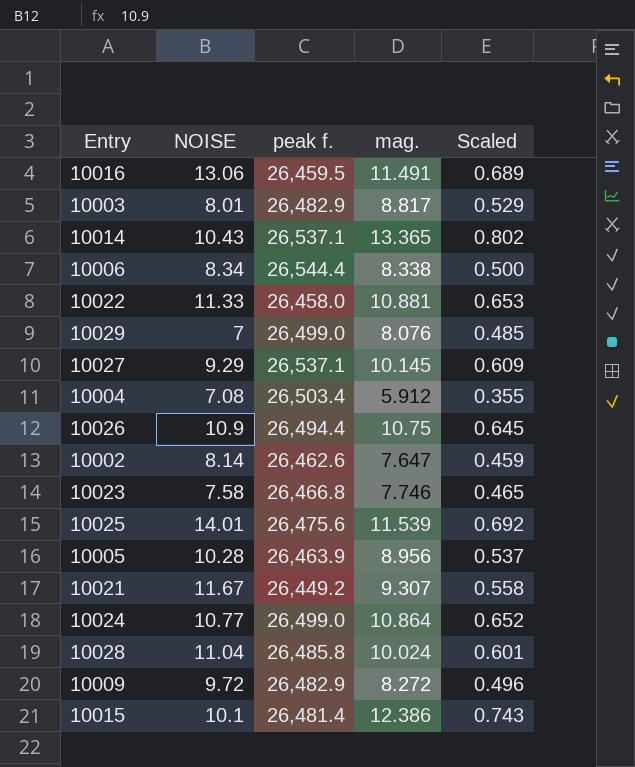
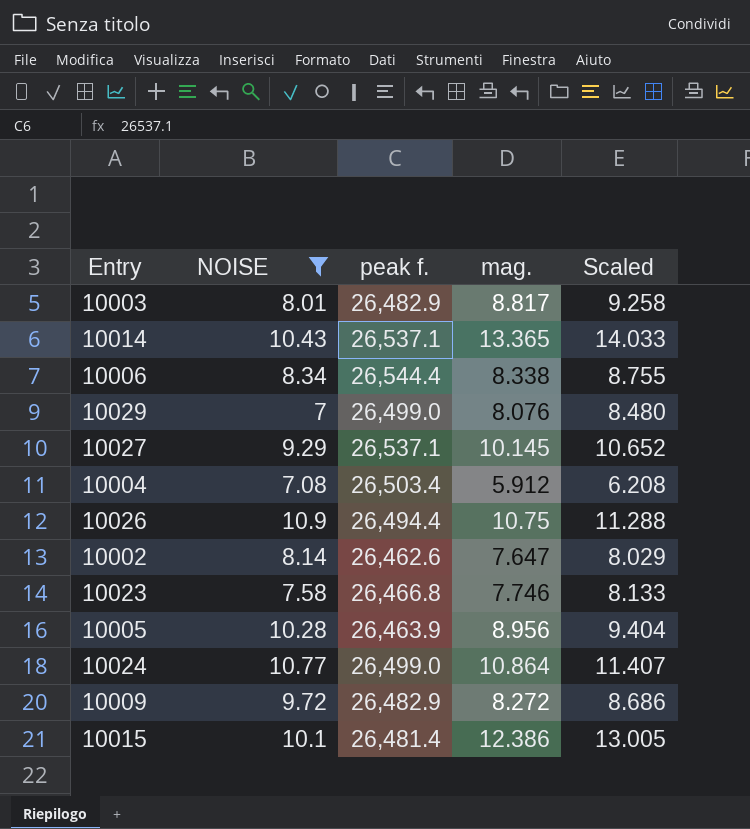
filter: none -> NOISE <= 10.9
column Scaled | formula: [mag.] * 0.06 -> [mag.] * 1.05

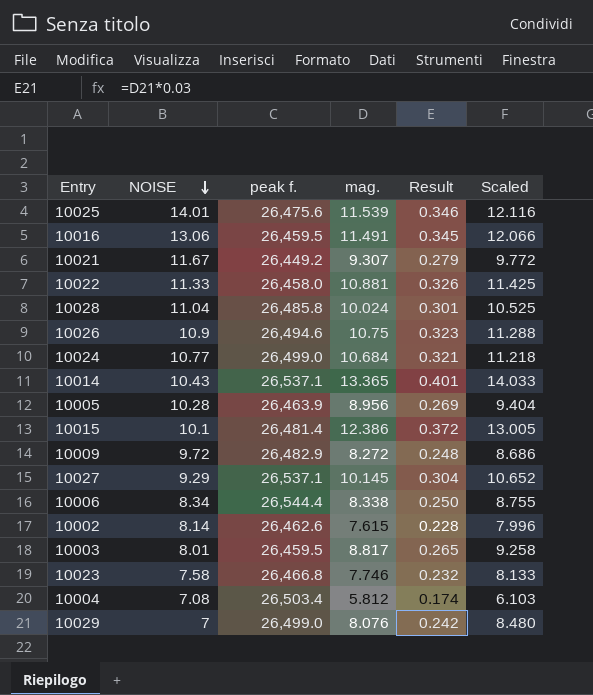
filter: NOISE <= 10.9 -> none
row order: none -> NOISE descending
column Result | formula: none -> [mag.] * 0.03
10026 | peak f.: 26,494.4 -> 26,494.6
10024 | mag.: 10.864 -> 10.684
10024 | Scaled: 11.407 -> 11.218
10002 | mag.: 7.647 -> 7.615
10002 | Scaled: 8.029 -> 7.996
10003 | peak f.: 26,482.9 -> 26,459.5
10004 | mag.: 5.912 -> 5.812
10004 | Scaled: 6.208 -> 6.103

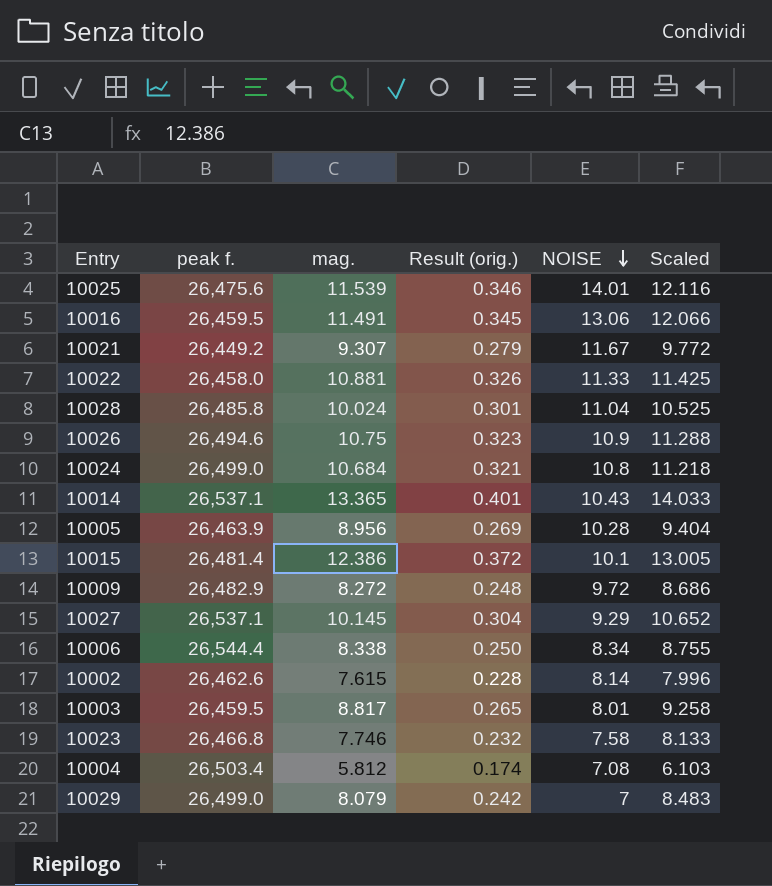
column name: Result -> Result (orig.)
column NOISE | position: 2 -> 5
10024 | NOISE: 10.77 -> 10.8
10029 | mag.: 8.076 -> 8.079
10029 | Scaled: 8.480 -> 8.483

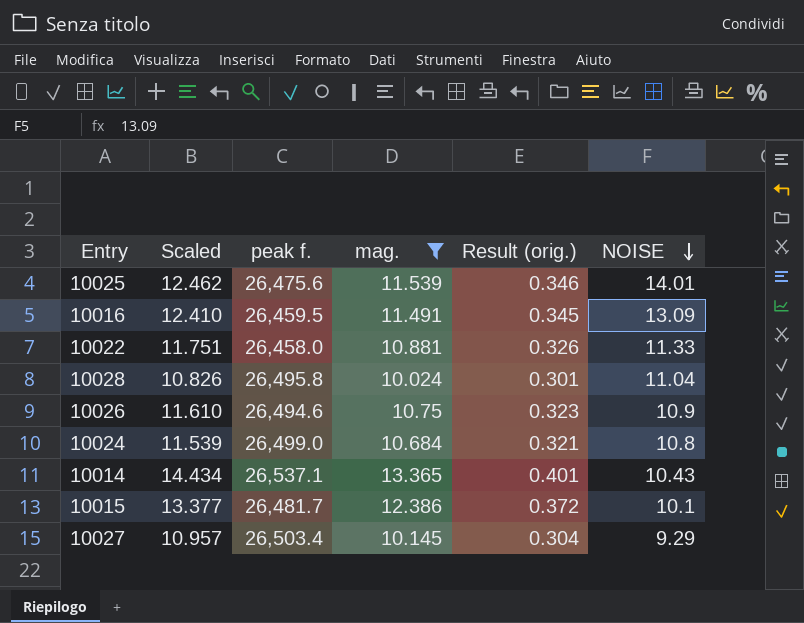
filter: none -> mag. >= 10.024
column Scaled | formula: [mag.] * 1.05 -> [mag.] * 1.08
column Scaled | position: 6 -> 2
10016 | NOISE: 13.06 -> 13.09
10028 | peak f.: 26,485.8 -> 26,495.8
10015 | peak f.: 26,481.4 -> 26,481.7
10027 | peak f.: 26,537.1 -> 26,503.4

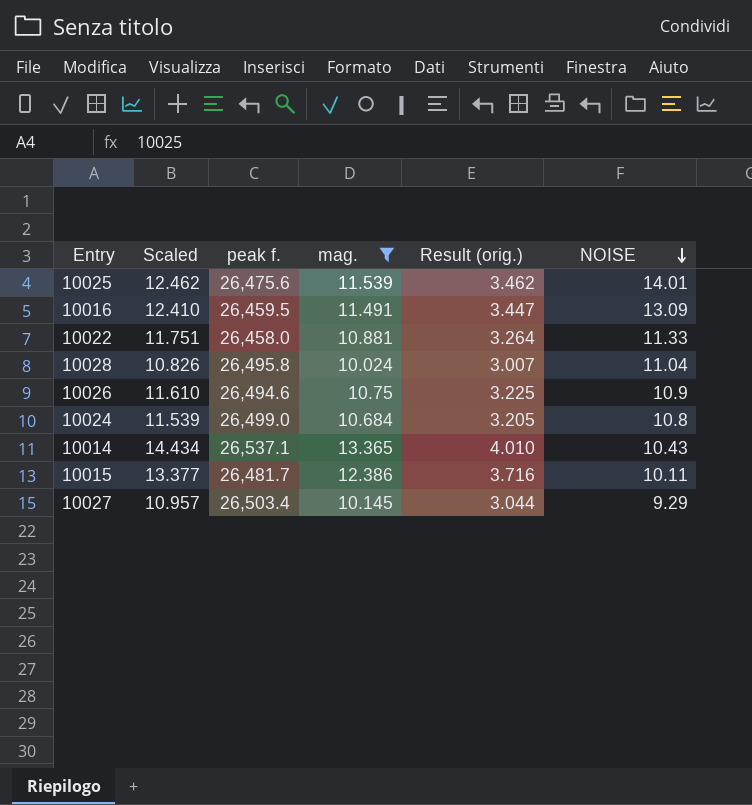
column Result (orig.) | formula: [mag.] * 0.03 -> [mag.] * 0.3
10015 | NOISE: 10.1 -> 10.11

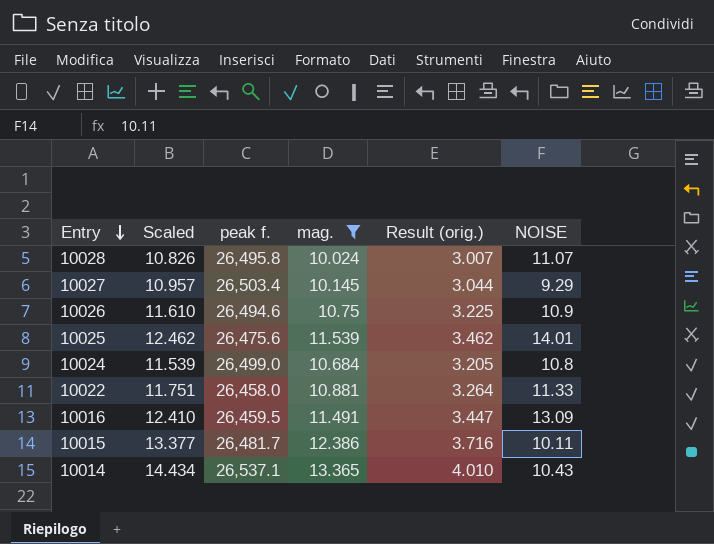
row order: NOISE descending -> Entry descending
10028 | NOISE: 11.04 -> 11.07

